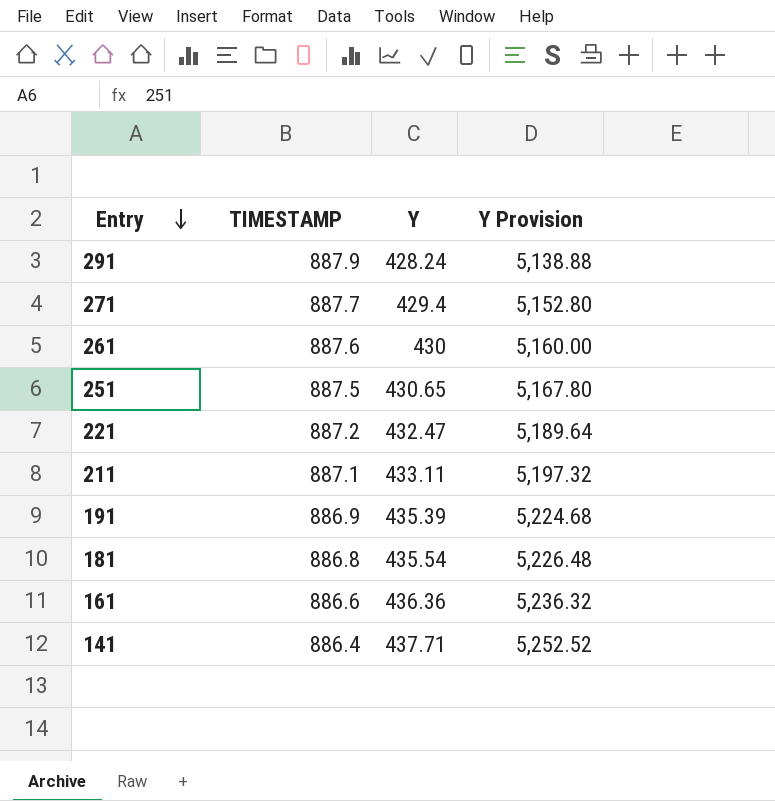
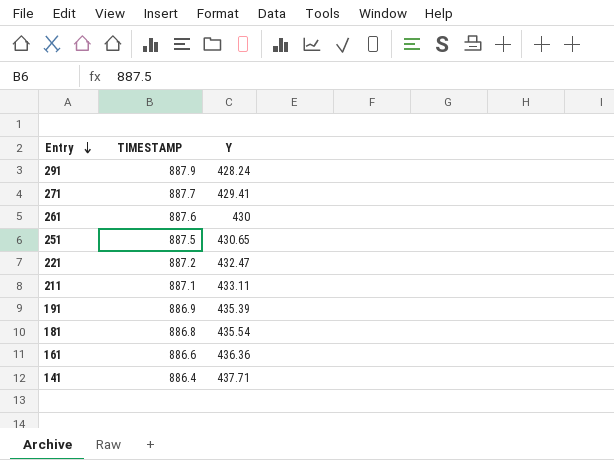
column Y Provision | formula: [Y] * 12 -> none
271 | Y: 429.4 -> 429.41

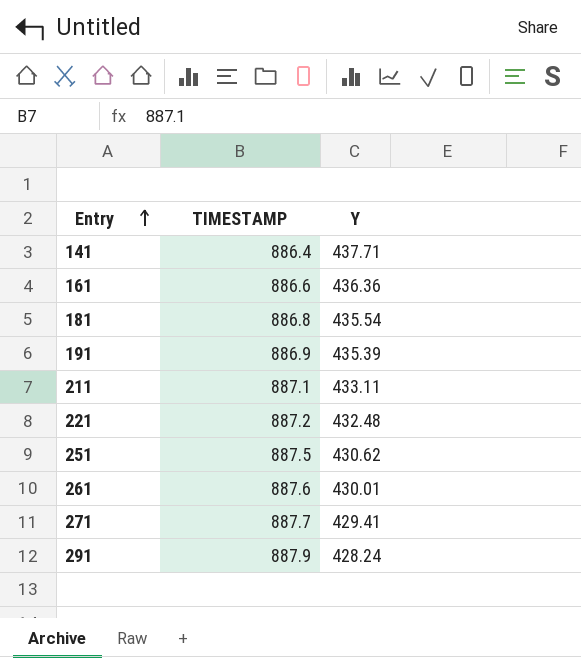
row order: Entry descending -> Entry ascending
221 | Y: 432.47 -> 432.48
251 | Y: 430.65 -> 430.62
261 | Y: 430 -> 430.01

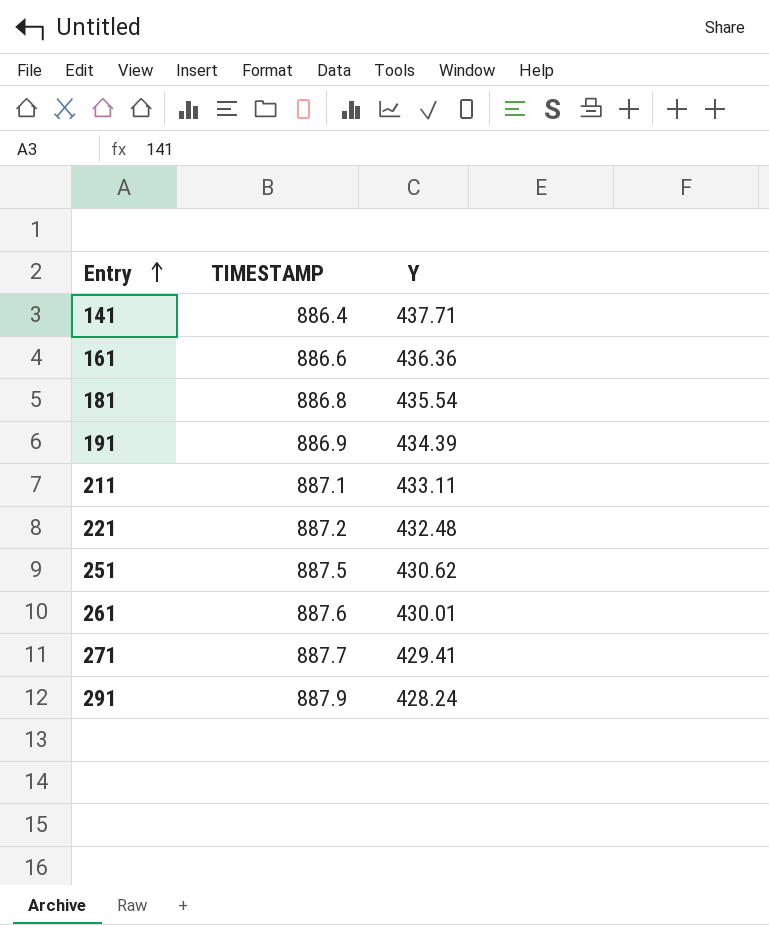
191 | Y: 435.39 -> 434.39

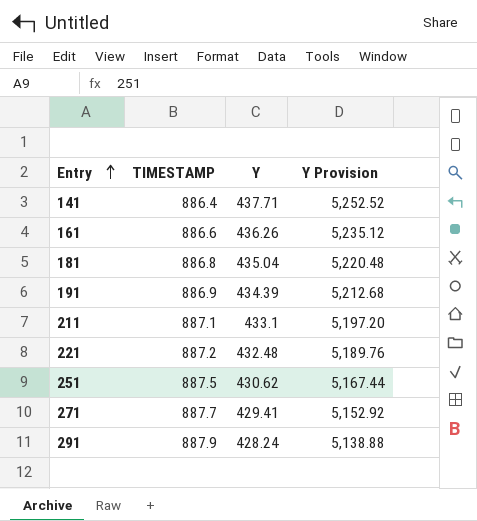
column Y Provision | formula: none -> [Y] * 12
row 261: 887.6 | 430.01 -> none
161 | Y: 436.36 -> 436.26
181 | Y: 435.54 -> 435.04
211 | Y: 433.11 -> 433.1

